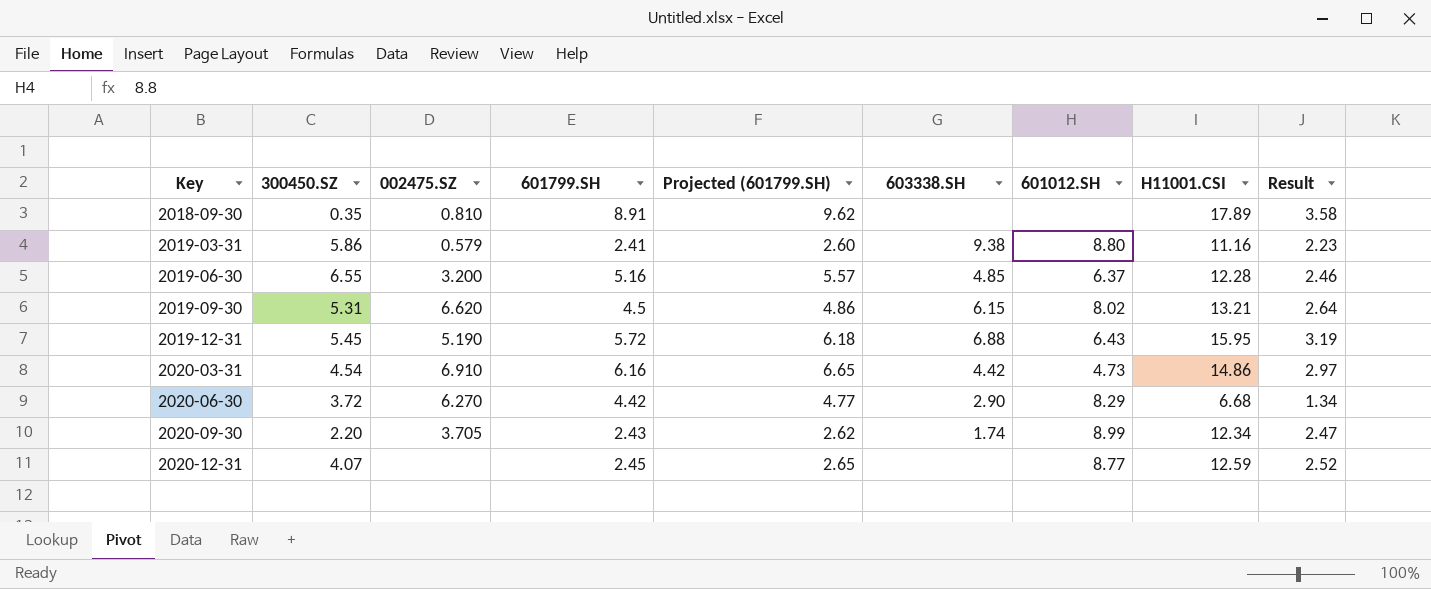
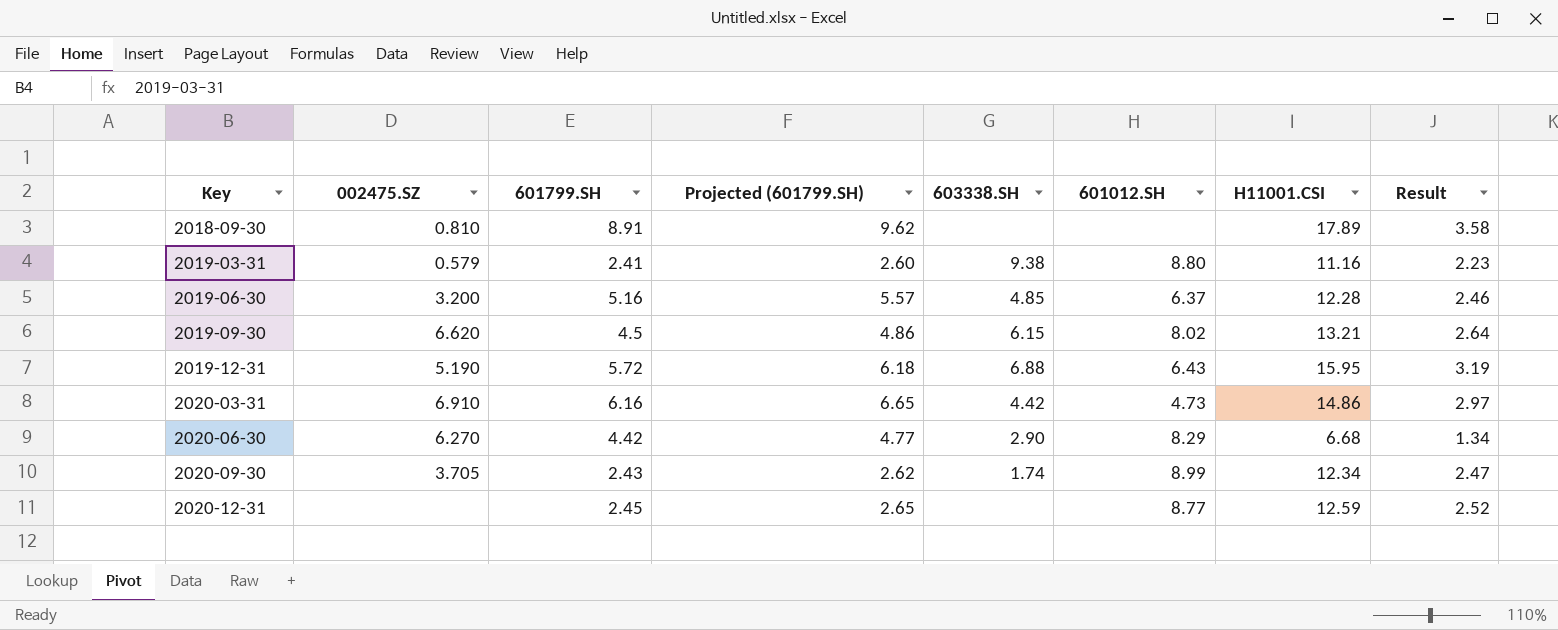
column 300450.SZ | position: 2 -> none

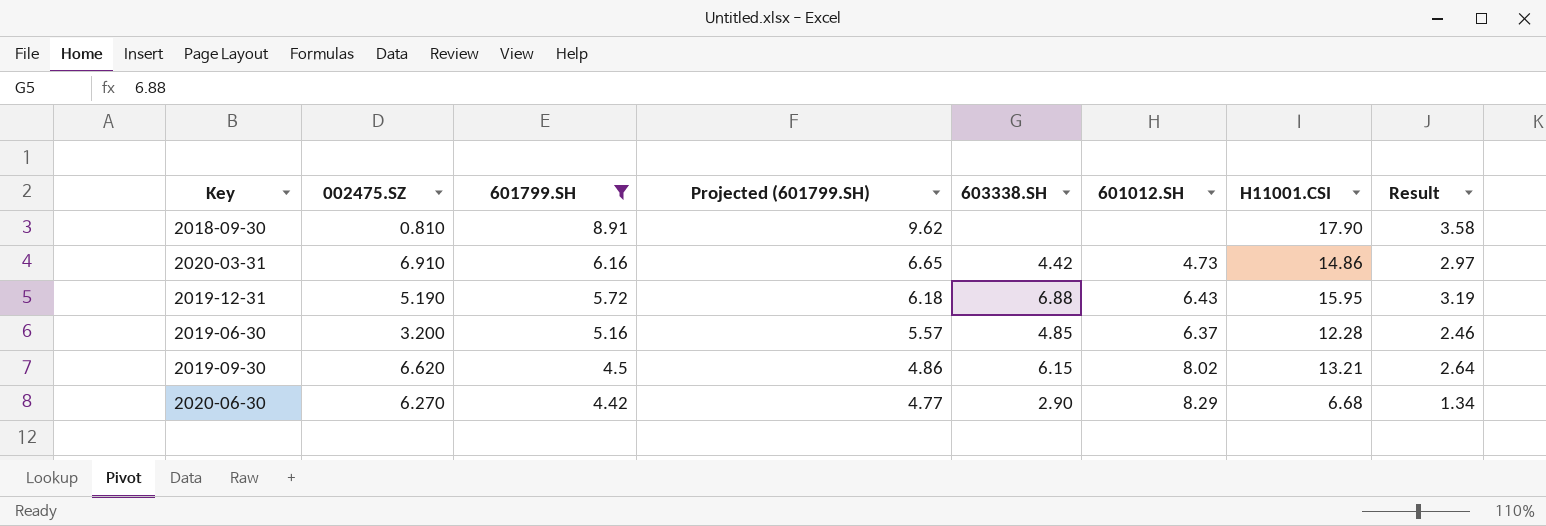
filter: none -> 601799.SH >= 4.42
row order: Key ascending -> 601799.SH descending
2018-09-30 | H11001.CSI: 17.89 -> 17.90

